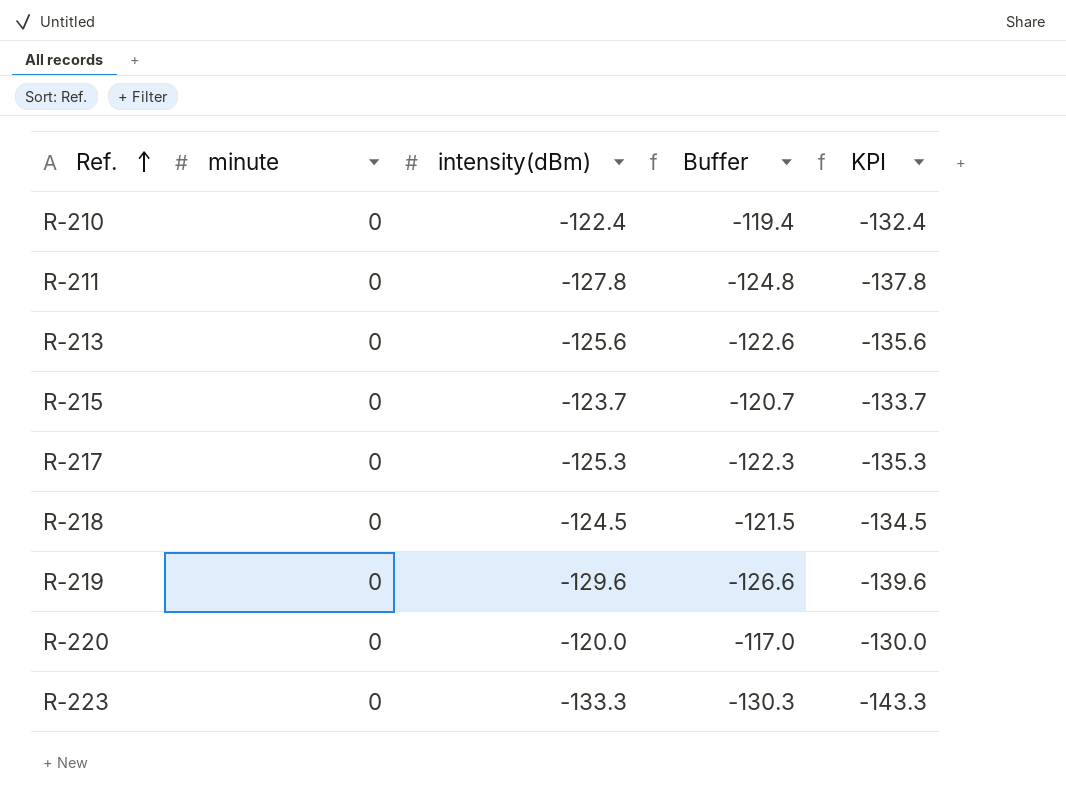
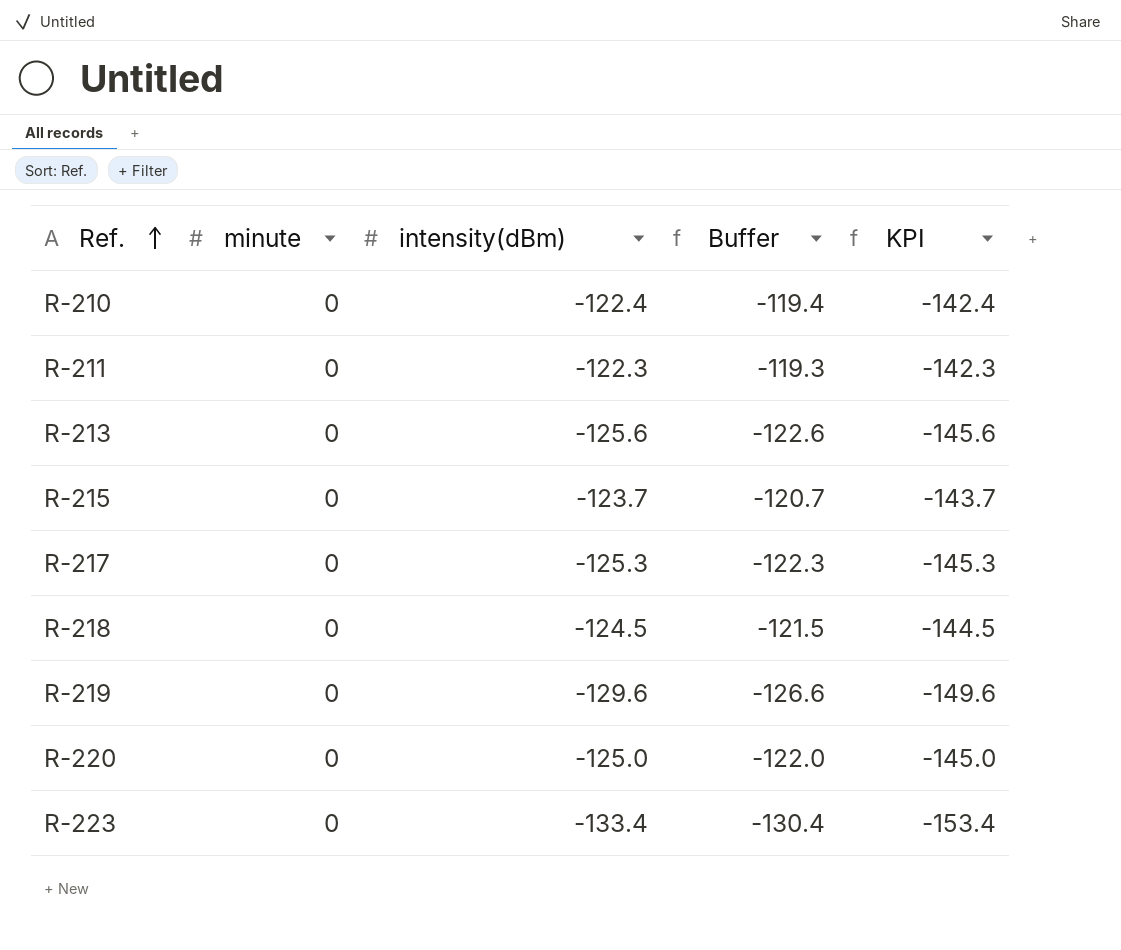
column KPI | formula: [intensity(dBm)] - 10 -> [intensity(dBm)] - 20
R-211 | intensity(dBm): -127.8 -> -122.3
R-211 | Buffer: -124.8 -> -119.3
R-220 | intensity(dBm): -120.0 -> -125.0
R-220 | Buffer: -117.0 -> -122.0
R-223 | intensity(dBm): -133.3 -> -133.4
R-223 | Buffer: -130.3 -> -130.4

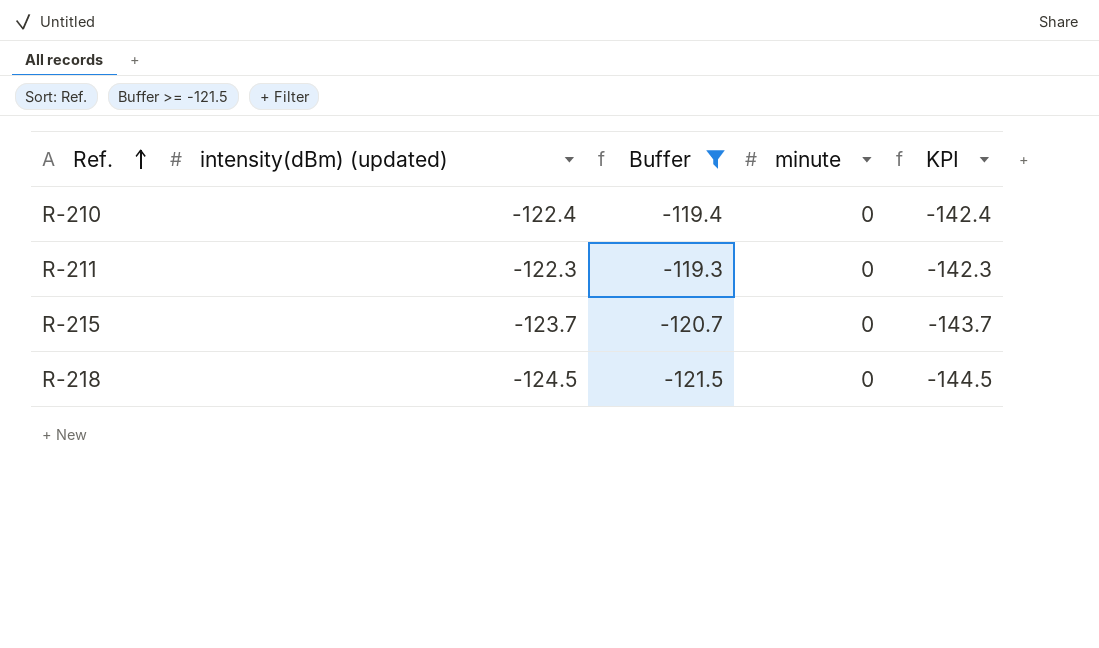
filter: none -> Buffer >= -121.5
column name: intensity(dBm) -> intensity(dBm) (updated)
column minute | position: 2 -> 4

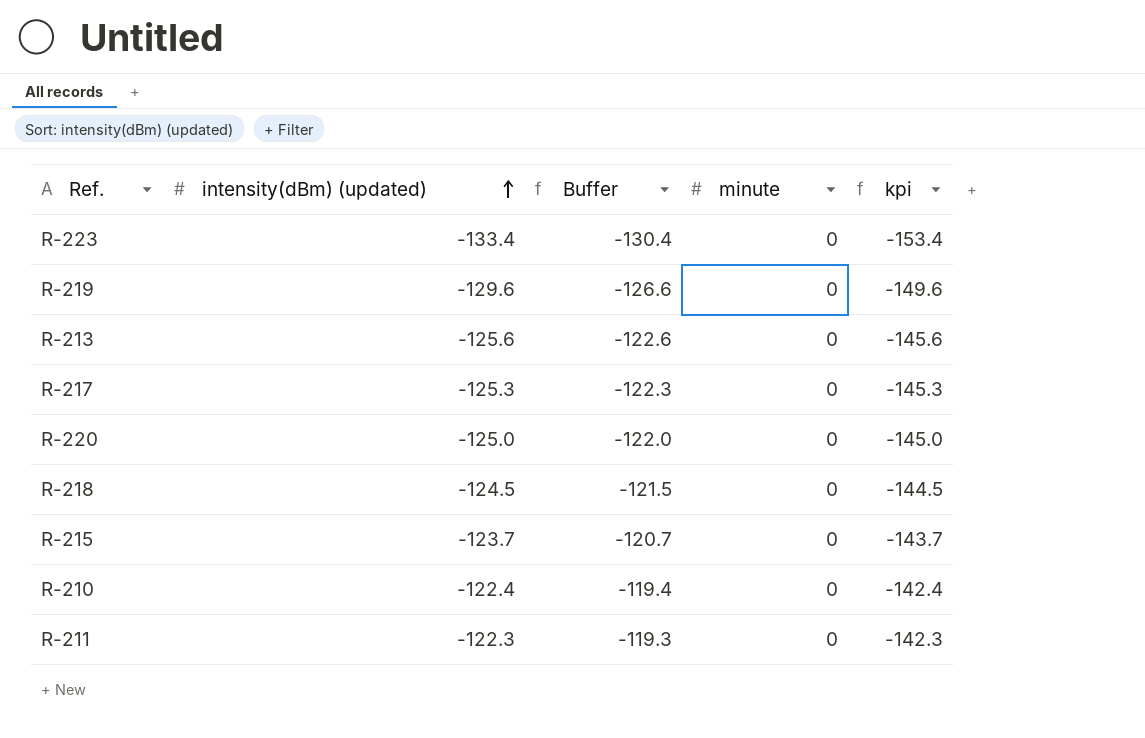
filter: Buffer >= -121.5 -> none
row order: Ref. ascending -> intensity(dBm) (updated) ascending
column name: KPI -> kpi

